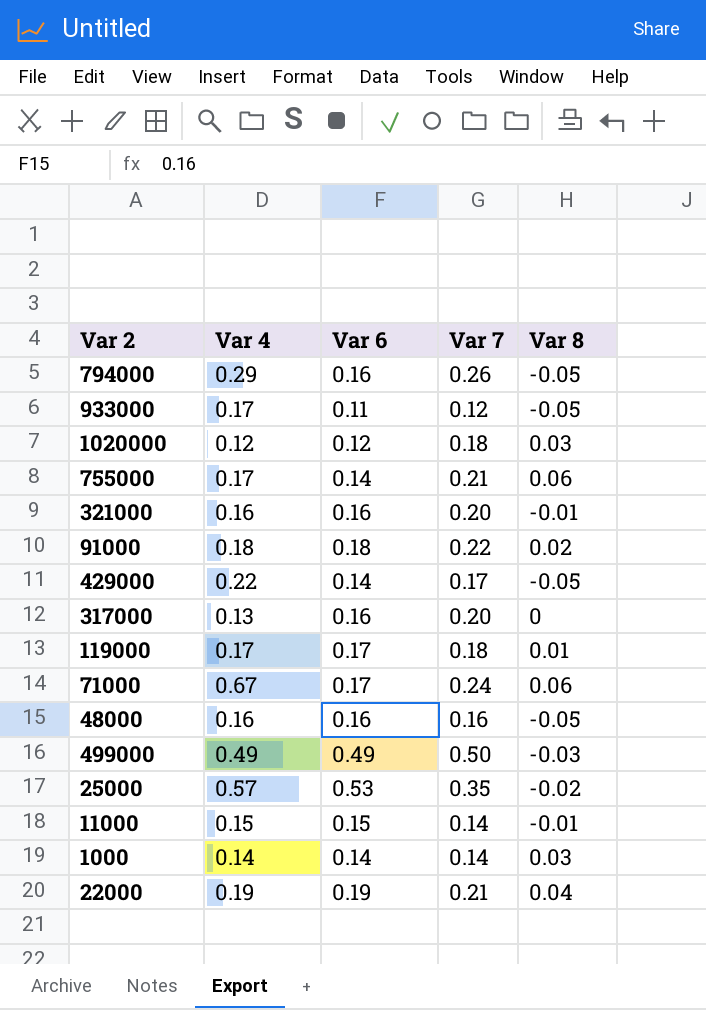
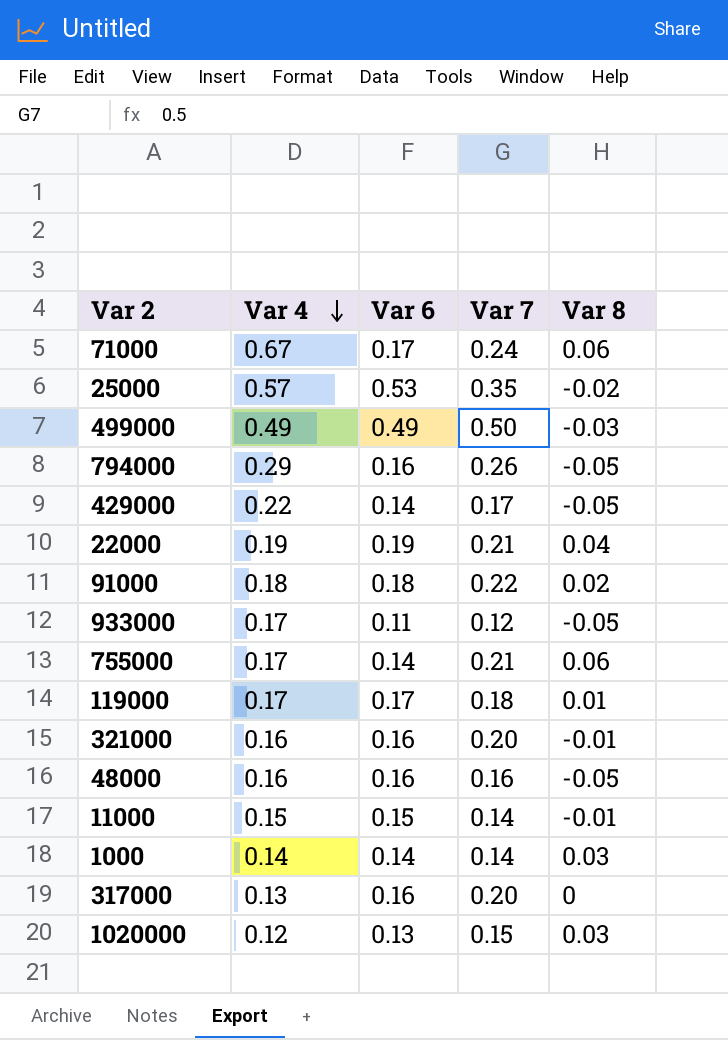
row order: none -> Var 4 descending
1020000 | Var 6: 0.12 -> 0.13
1020000 | Var 7: 0.18 -> 0.15

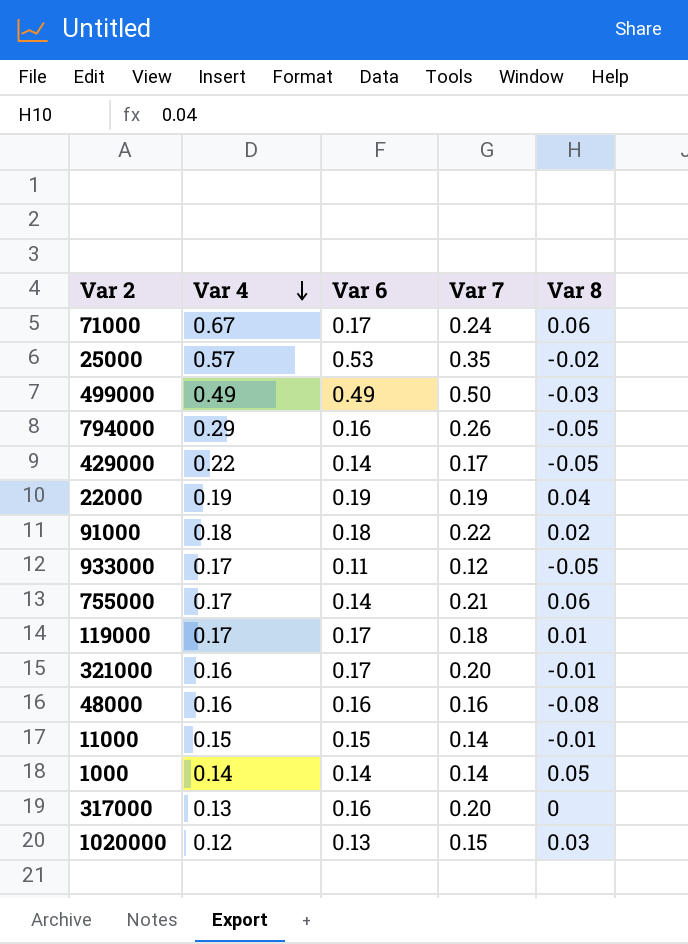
22000 | Var 7: 0.21 -> 0.19
321000 | Var 6: 0.16 -> 0.17
48000 | Var 8: -0.05 -> -0.08
1000 | Var 8: 0.03 -> 0.05

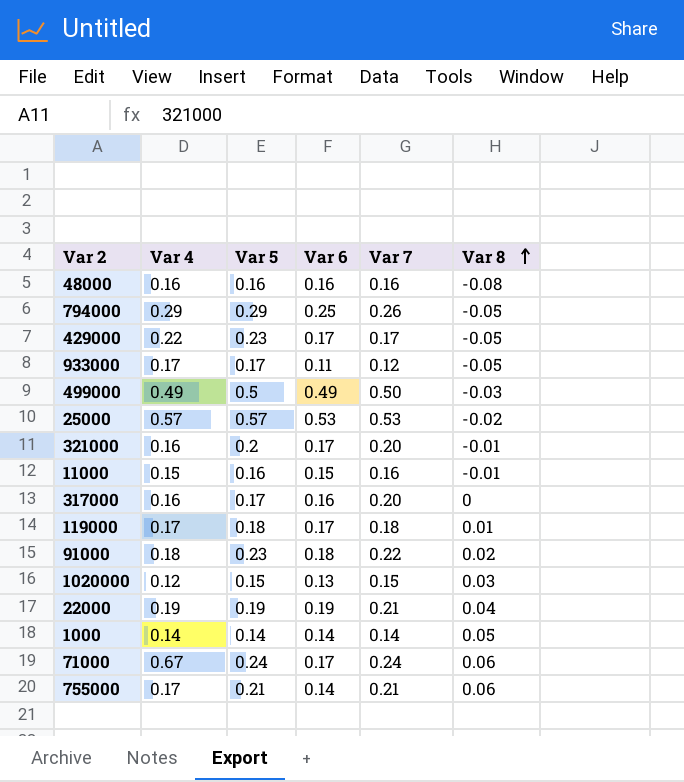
row order: Var 4 descending -> Var 8 ascending
column Var 5 | position: none -> 3
794000 | Var 6: 0.16 -> 0.25
429000 | Var 6: 0.14 -> 0.17
25000 | Var 7: 0.35 -> 0.53
11000 | Var 7: 0.14 -> 0.16
317000 | Var 4: 0.13 -> 0.16
22000 | Var 7: 0.19 -> 0.21

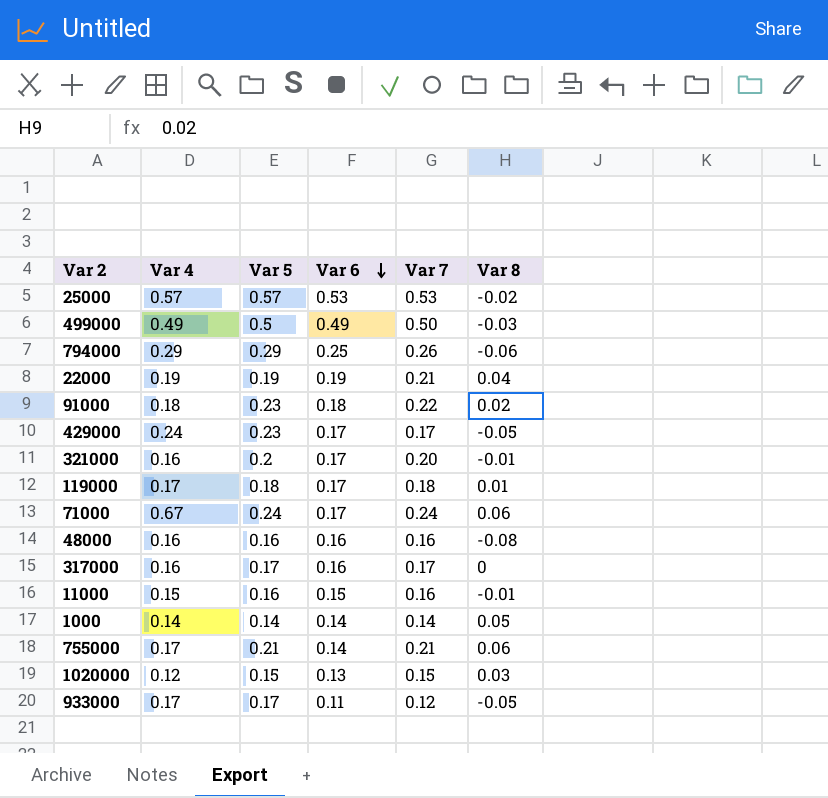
row order: Var 8 ascending -> Var 6 descending
794000 | Var 8: -0.05 -> -0.06
429000 | Var 4: 0.22 -> 0.24
317000 | Var 7: 0.20 -> 0.17

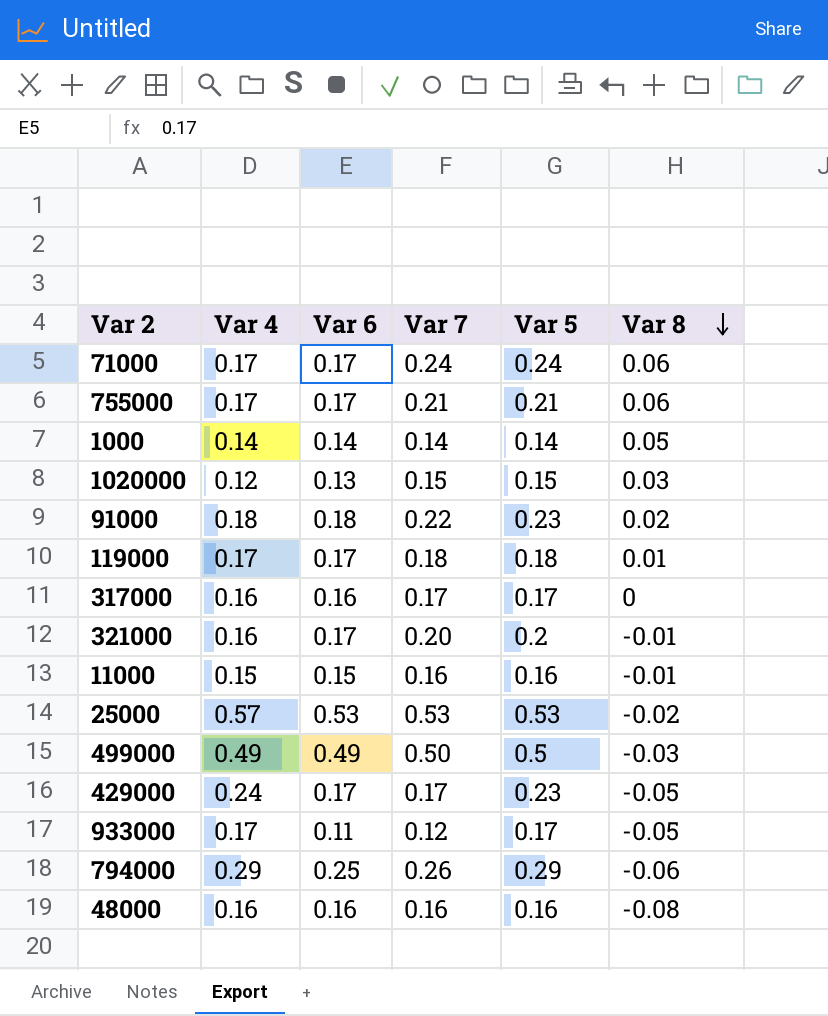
row order: Var 6 descending -> Var 8 descending
column Var 5 | position: 3 -> 5
row 22000: 0.19 | 0.19 | 0.19 | 0.21 | 0.04 -> none
71000 | Var 4: 0.67 -> 0.17
755000 | Var 6: 0.14 -> 0.17
25000 | Var 5: 0.57 -> 0.53

